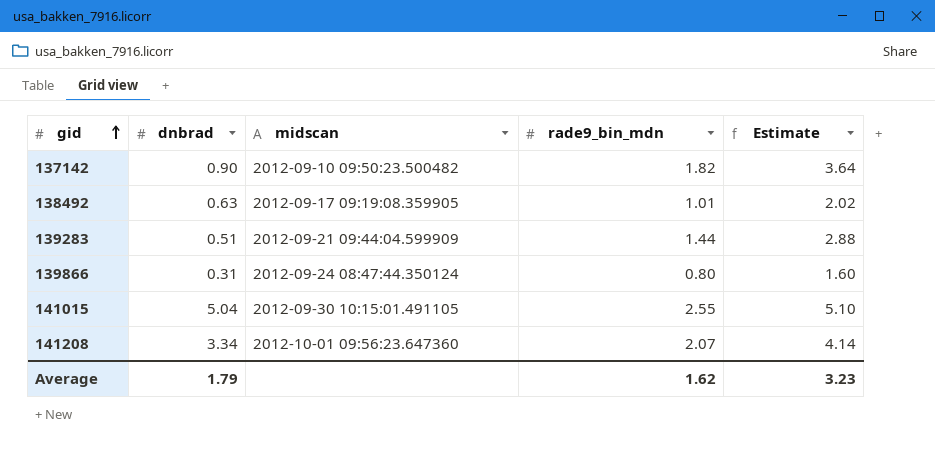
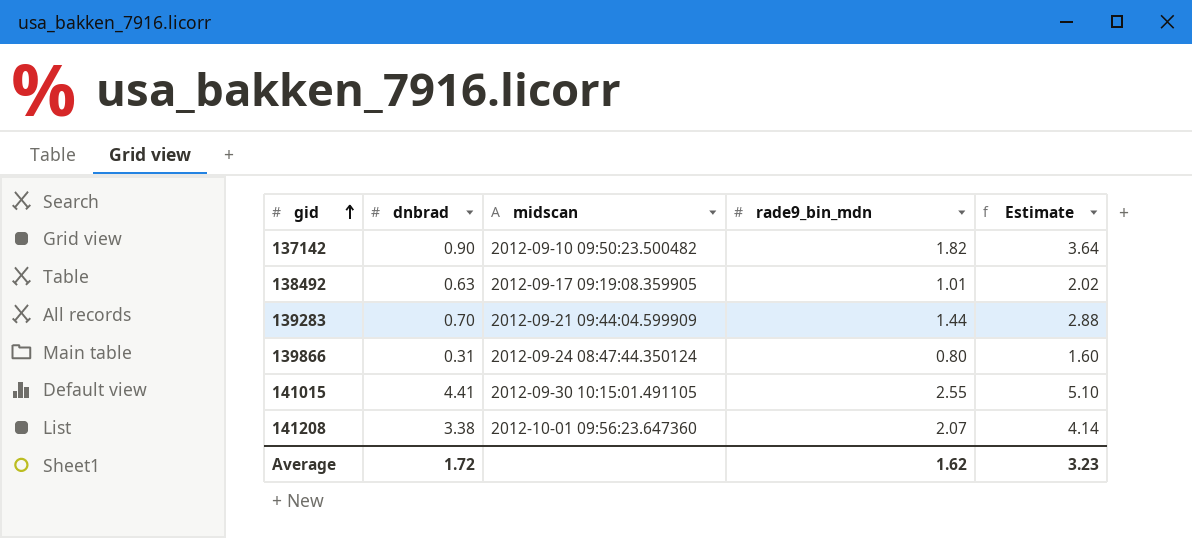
139283 | dnbrad: 0.51 -> 0.70
141015 | dnbrad: 5.04 -> 4.41
141208 | dnbrad: 3.34 -> 3.38
Average | dnbrad: 1.79 -> 1.72

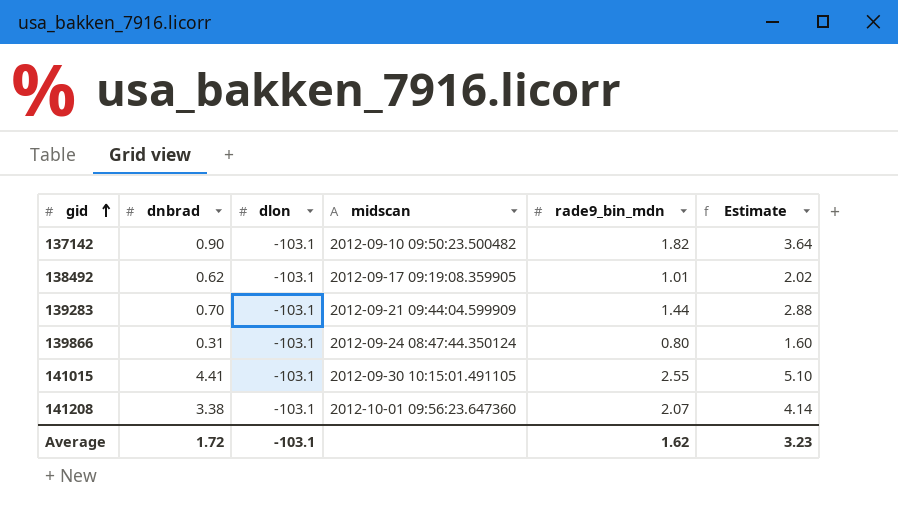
column dlon | position: none -> 3
138492 | dnbrad: 0.63 -> 0.62

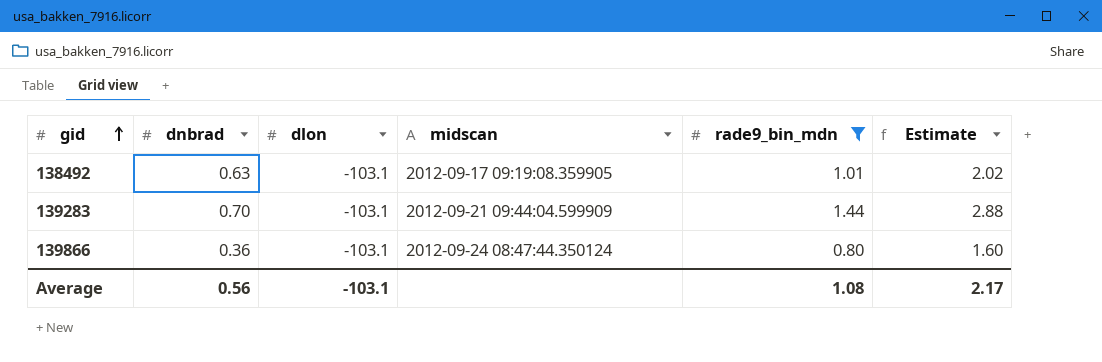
filter: none -> rade9_bin_mdn <= 1.44
138492 | dnbrad: 0.62 -> 0.63
139866 | dnbrad: 0.31 -> 0.36
Average | dnbrad: 1.72 -> 0.56
Average | rade9_bin_mdn: 1.62 -> 1.08
Average | Estimate: 3.23 -> 2.17

